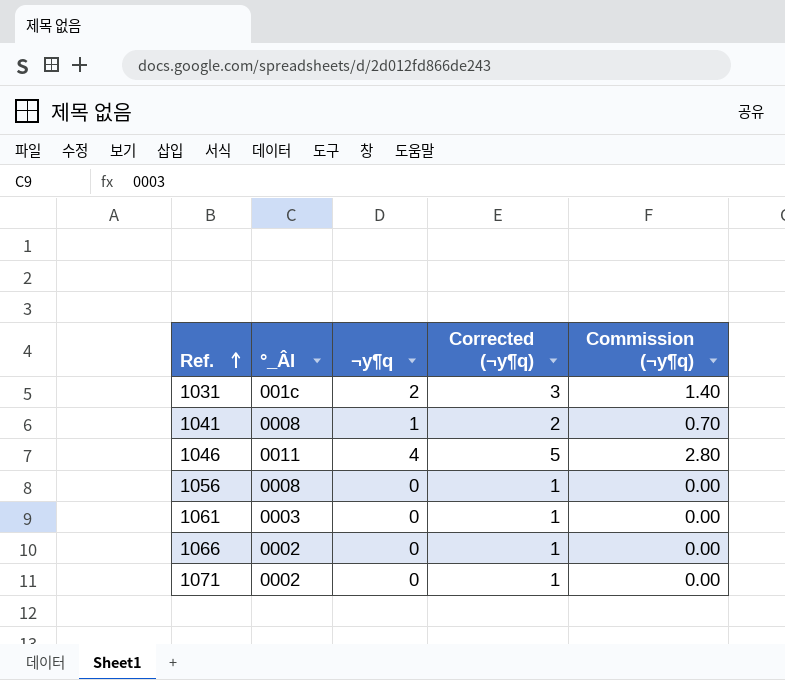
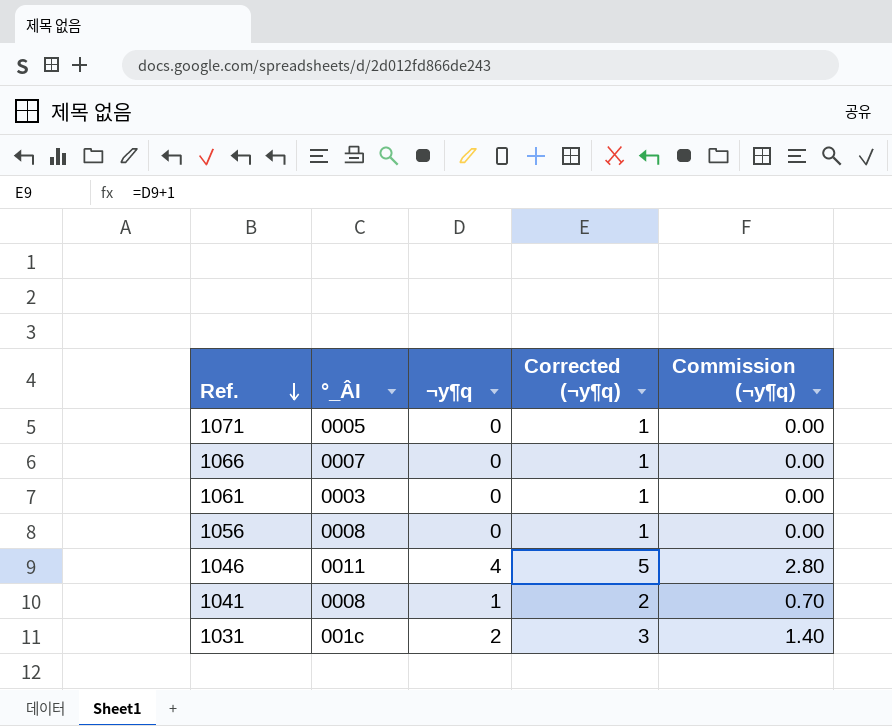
row order: Ref. ascending -> Ref. descending
1071 | °_ÂI: 0002 -> 0005
1066 | °_ÂI: 0002 -> 0007

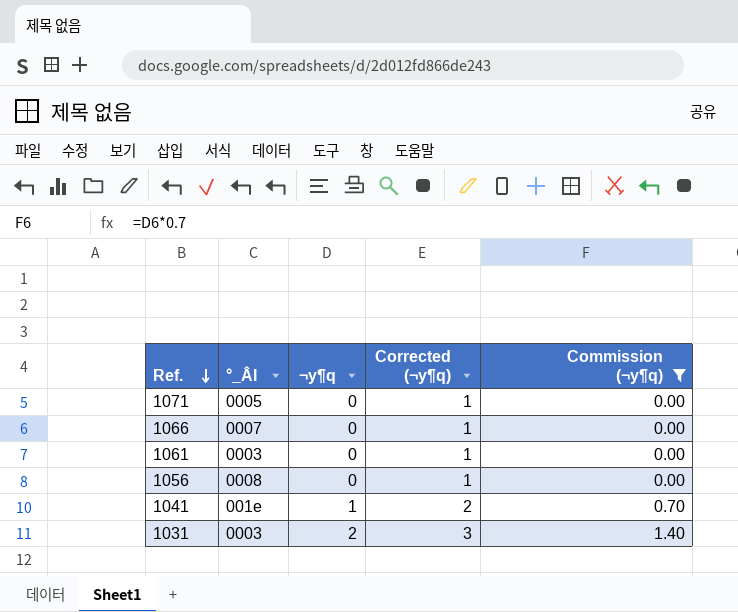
filter: none -> Commission (¬y¶q) != 2.80
1041 | °_ÂI: 0008 -> 001e
1031 | °_ÂI: 001c -> 0003

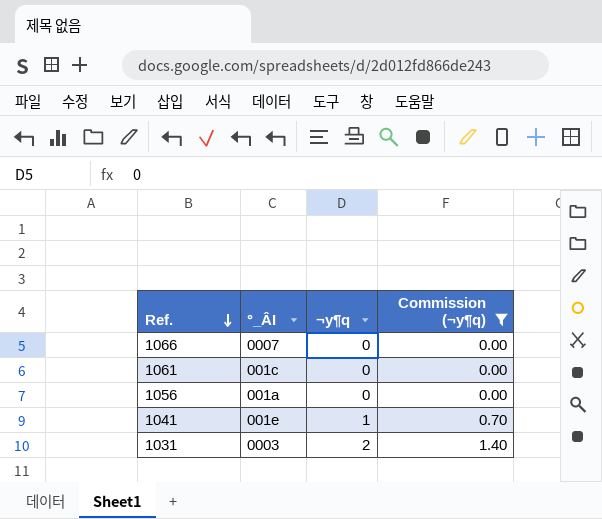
column Corrected (¬y¶q) | formula: [¬y¶q] + 1 -> none
row 1071: 0005 | 0 | 1 | 0.00 -> none
1061 | °_ÂI: 0003 -> 001c
1056 | °_ÂI: 0008 -> 001a

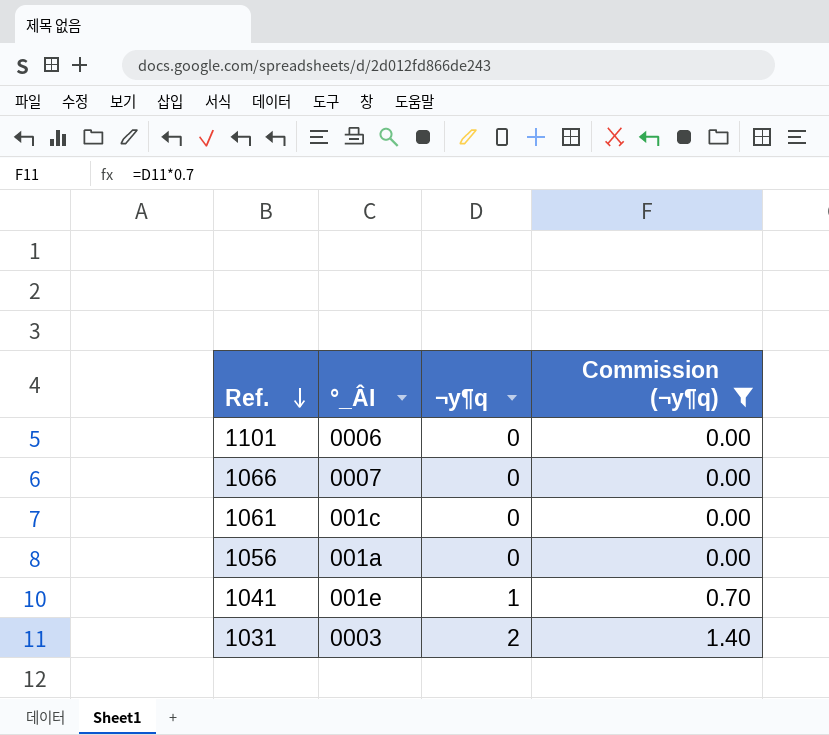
row 1101: none -> 0006 | 0 | 0.00

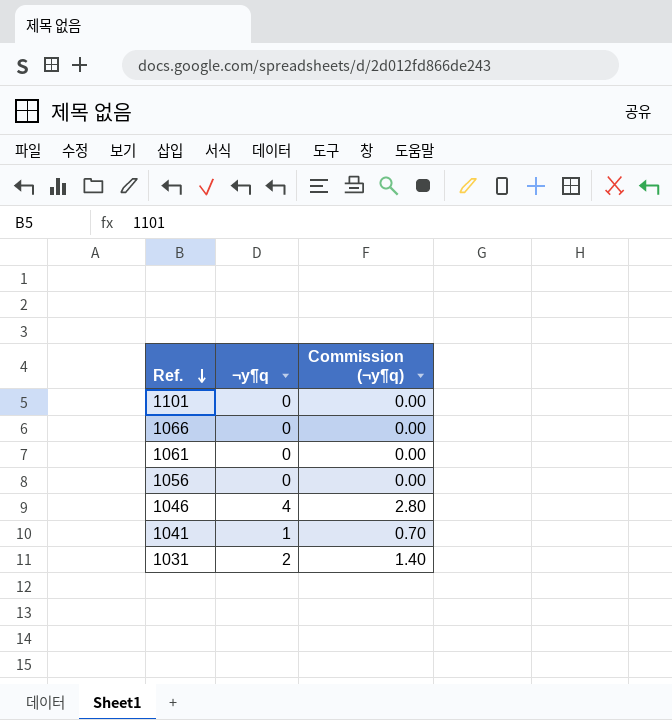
filter: Commission (¬y¶q) != 2.80 -> none
column °_ÂI | position: 2 -> none

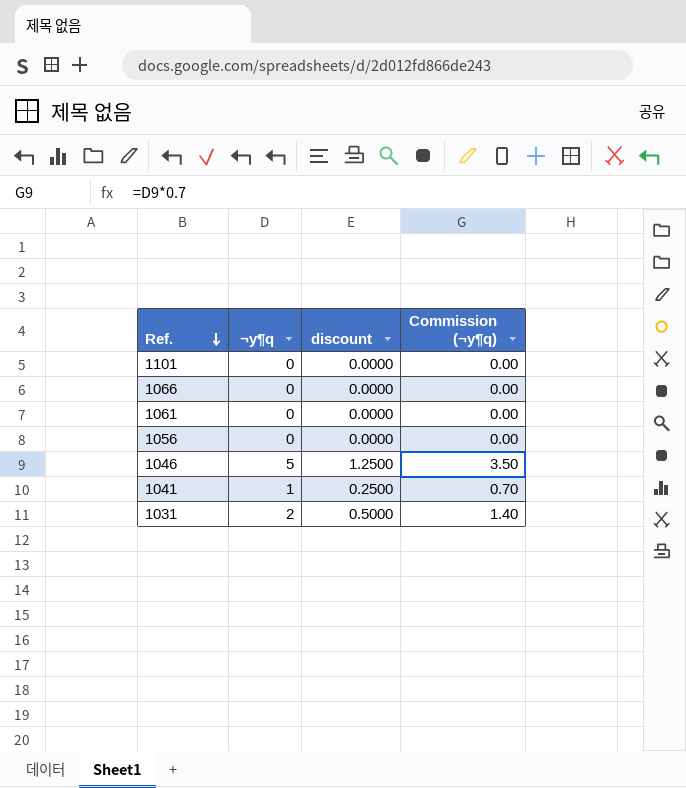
column discount | formula: none -> [¬y¶q] * 0.25
1046 | ¬y¶q: 4 -> 5
1046 | Commission (¬y¶q): 2.80 -> 3.50

